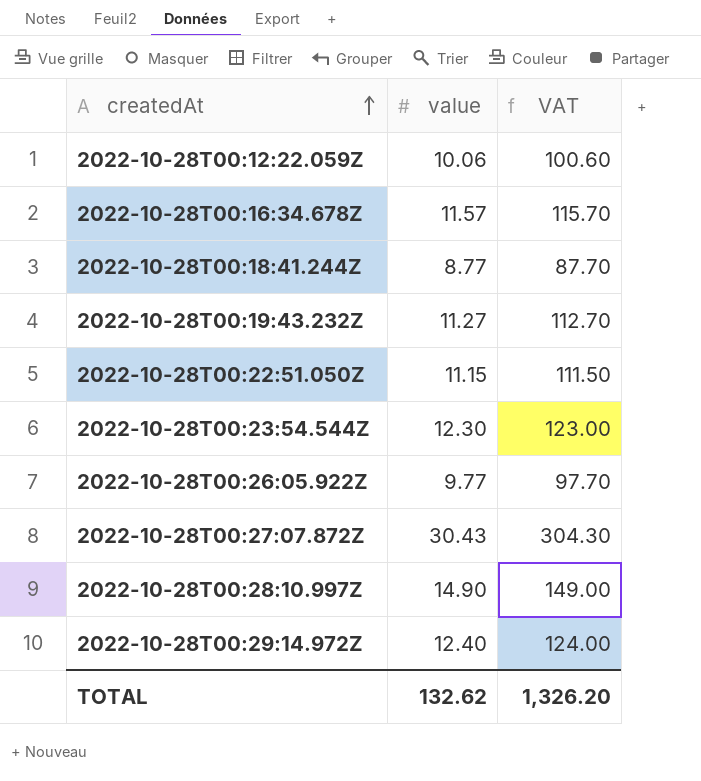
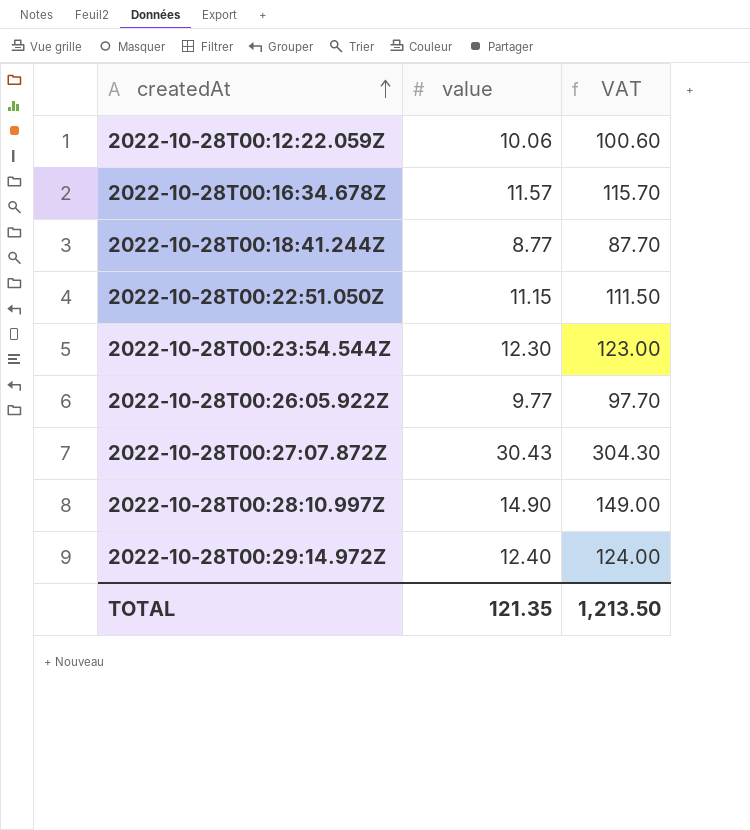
row 2022-10-28T00:19:43.232Z: 11.27 | 112.70 -> none
TOTAL | value: 132.62 -> 121.35
TOTAL | VAT: 1,326.20 -> 1,213.50

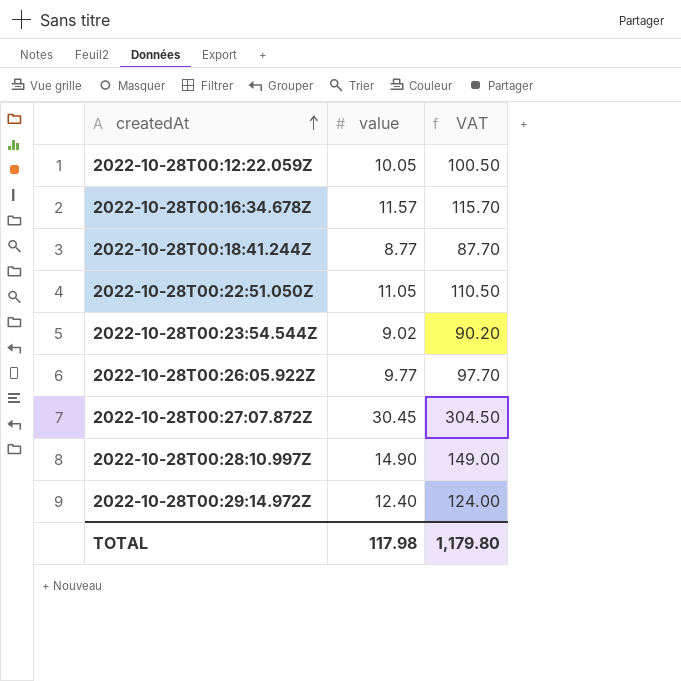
2022-10-28T00:12:22.059Z | value: 10.06 -> 10.05
2022-10-28T00:12:22.059Z | VAT: 100.60 -> 100.50
2022-10-28T00:22:51.050Z | value: 11.15 -> 11.05
2022-10-28T00:22:51.050Z | VAT: 111.50 -> 110.50
2022-10-28T00:23:54.544Z | value: 12.30 -> 9.02
2022-10-28T00:23:54.544Z | VAT: 123.00 -> 90.20
2022-10-28T00:27:07.872Z | value: 30.43 -> 30.45
2022-10-28T00:27:07.872Z | VAT: 304.30 -> 304.50
TOTAL | value: 121.35 -> 117.98
TOTAL | VAT: 1,213.50 -> 1,179.80

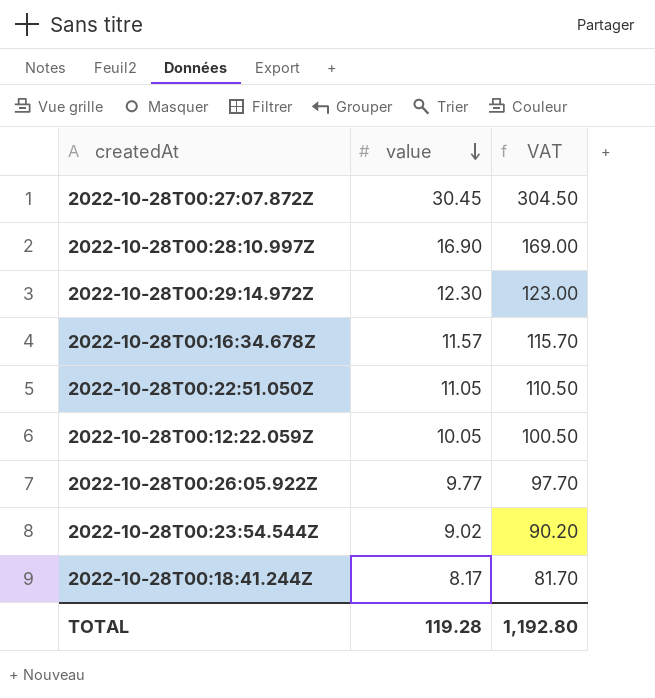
row order: createdAt ascending -> value descending
2022-10-28T00:28:10.997Z | value: 14.90 -> 16.90
2022-10-28T00:28:10.997Z | VAT: 149.00 -> 169.00
2022-10-28T00:29:14.972Z | value: 12.40 -> 12.30
2022-10-28T00:29:14.972Z | VAT: 124.00 -> 123.00
2022-10-28T00:18:41.244Z | value: 8.77 -> 8.17
2022-10-28T00:18:41.244Z | VAT: 87.70 -> 81.70
TOTAL | value: 117.98 -> 119.28
TOTAL | VAT: 1,179.80 -> 1,192.80

